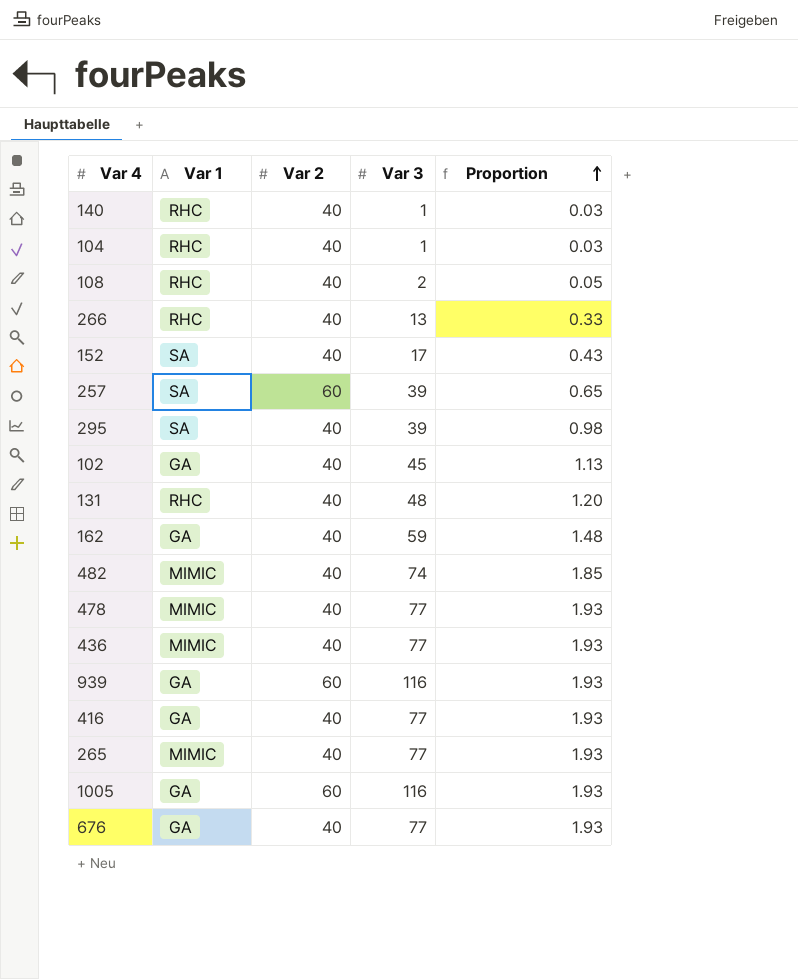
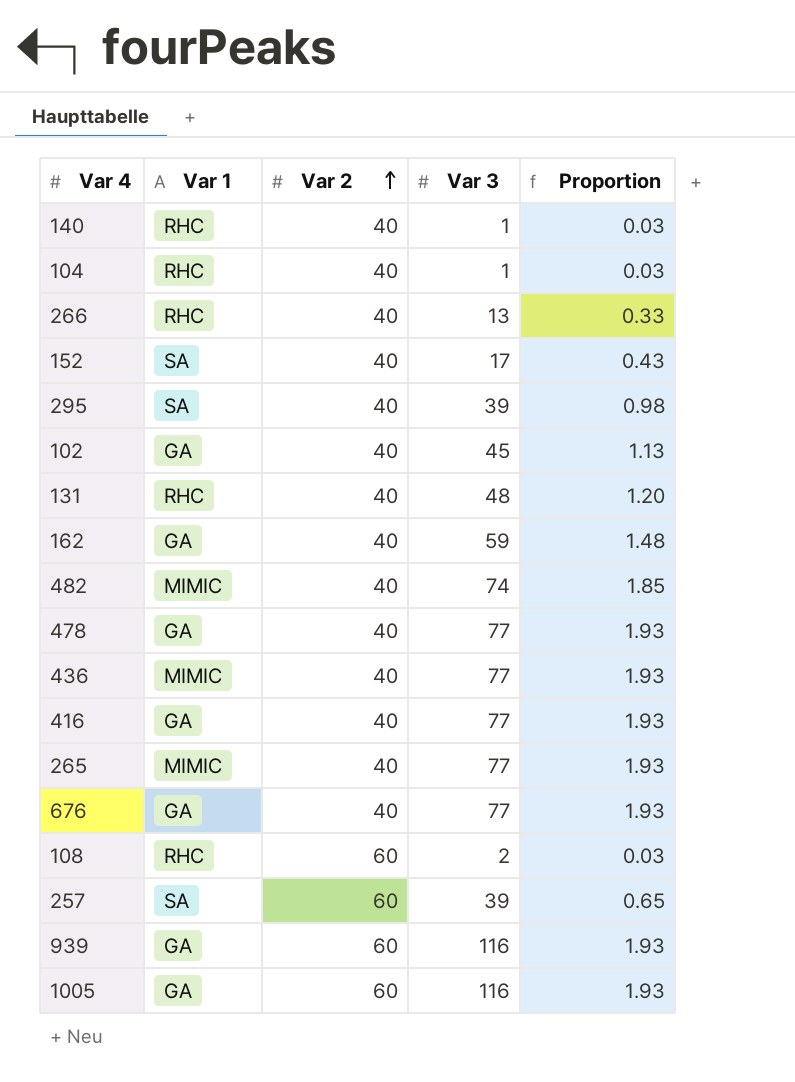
row order: Proportion ascending -> Var 2 ascending
478 | Var 1: MIMIC -> GA
108 | Var 2: 40 -> 60
108 | Proportion: 0.05 -> 0.03

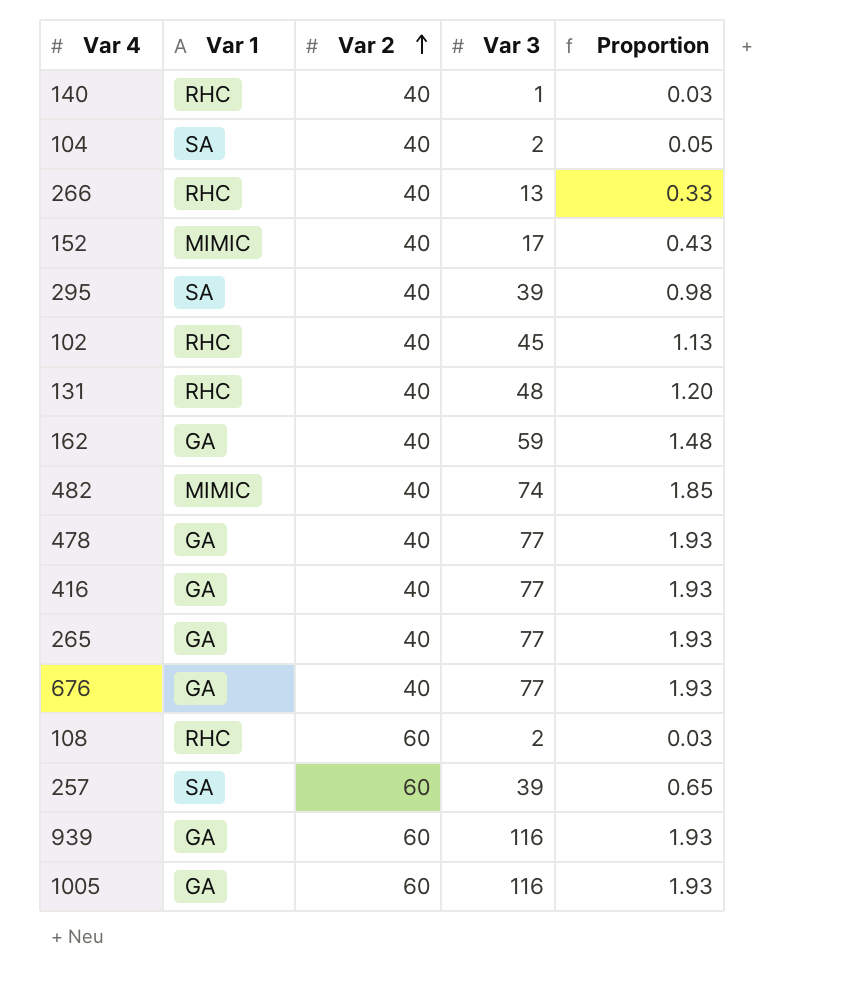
row 436: MIMIC | 40 | 77 | 1.93 -> none
104 | Var 1: RHC -> SA
104 | Var 3: 1 -> 2
104 | Proportion: 0.03 -> 0.05
152 | Var 1: SA -> MIMIC
102 | Var 1: GA -> RHC
265 | Var 1: MIMIC -> GA

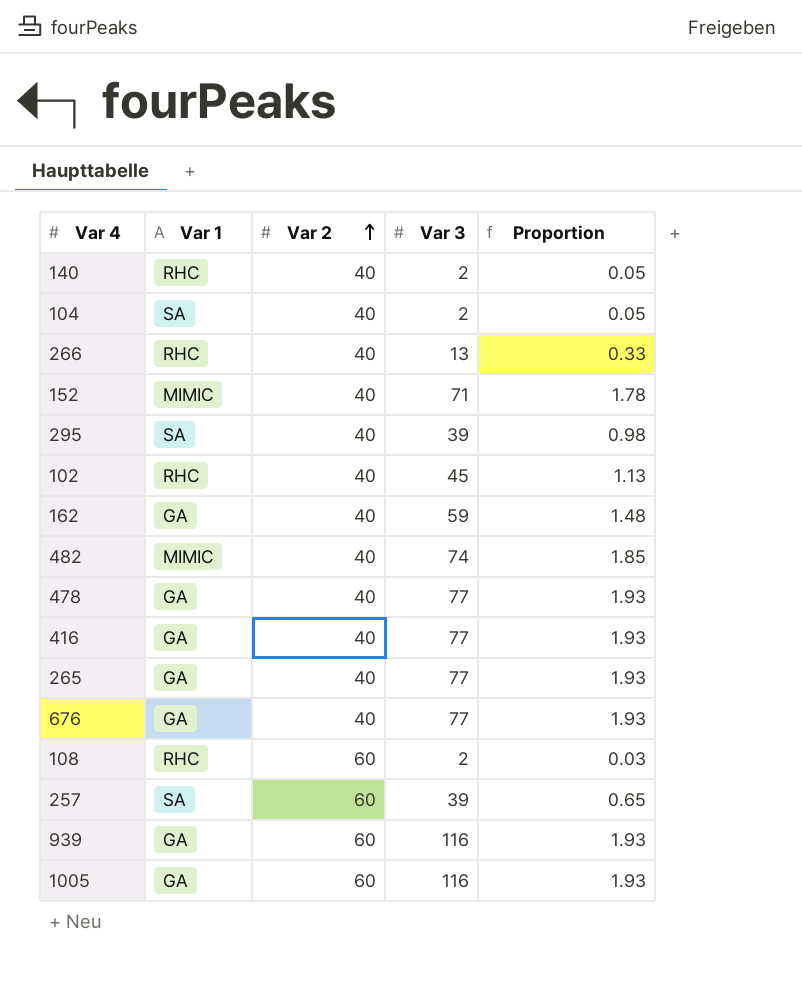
row 131: RHC | 40 | 48 | 1.20 -> none
140 | Var 3: 1 -> 2
140 | Proportion: 0.03 -> 0.05
152 | Var 3: 17 -> 71
152 | Proportion: 0.43 -> 1.78

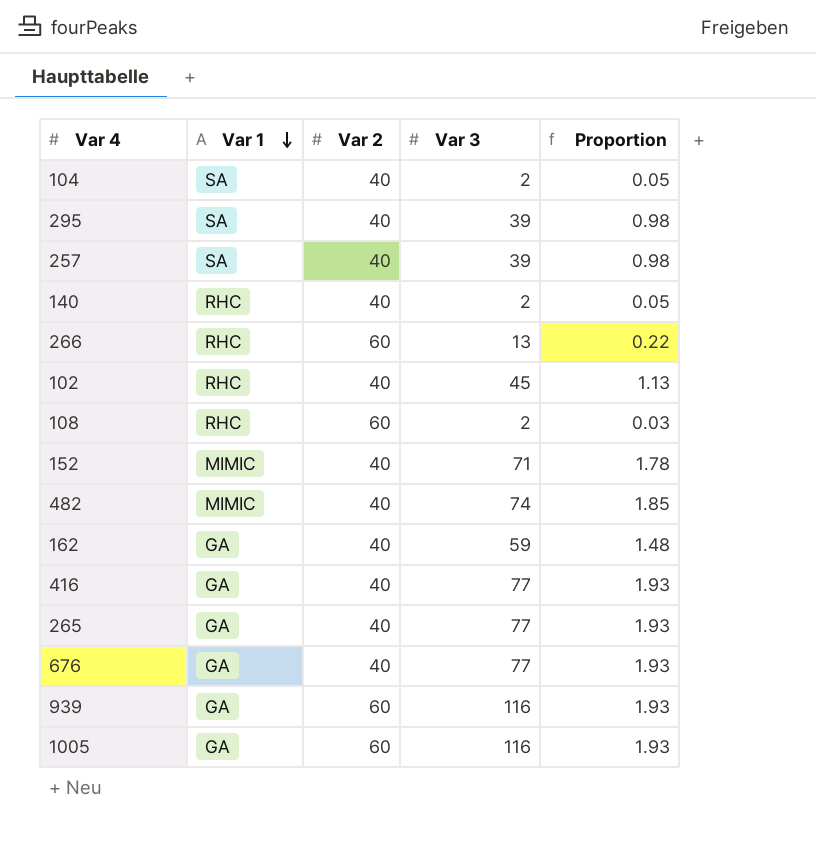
row order: Var 2 ascending -> Var 1 descending
row 478: GA | 40 | 77 | 1.93 -> none
257 | Var 2: 60 -> 40
257 | Proportion: 0.65 -> 0.98
266 | Var 2: 40 -> 60
266 | Proportion: 0.33 -> 0.22

